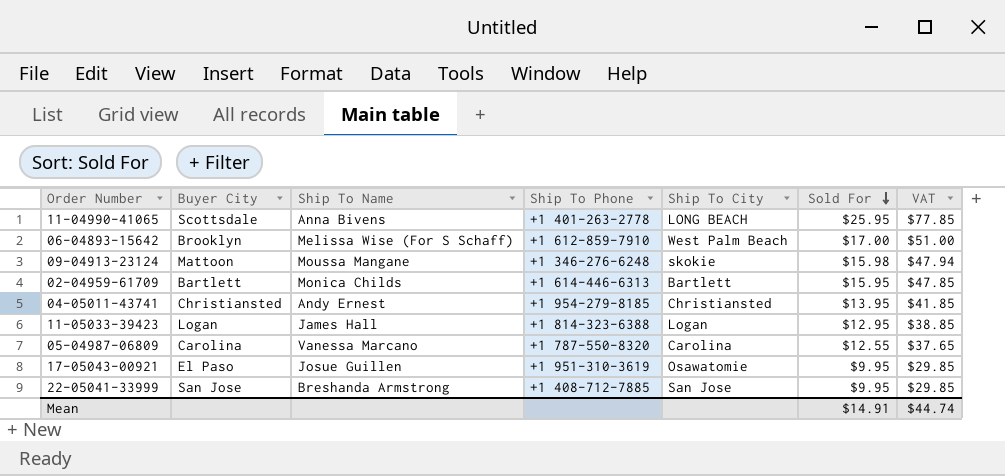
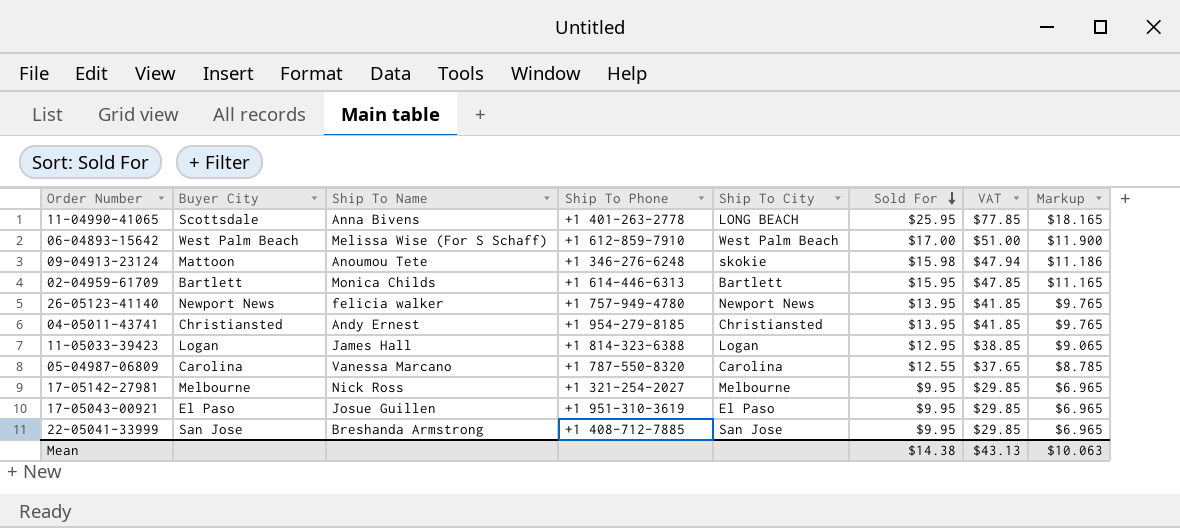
column Markup | formula: none -> [Sold For] * 0.7
06-04893-15642 | Buyer City: Brooklyn -> West Palm Beach
09-04913-23124 | Ship To Name: Moussa Mangane -> Anoumou Tete
row 26-05123-41140: none -> Newport News | felicia walker | +1 757-949-4780 | Newport News | $13.95 | $41.85 | $9.765
row 17-05142-27981: none -> Melbourne | Nick Ross | +1 321-254-2027 | Melbourne | $9.95 | $29.85 | $6.965
17-05043-00921 | Ship To City: Osawatomie -> El Paso
Mean | Sold For: $14.91 -> $14.38
Mean | VAT: $44.74 -> $43.13

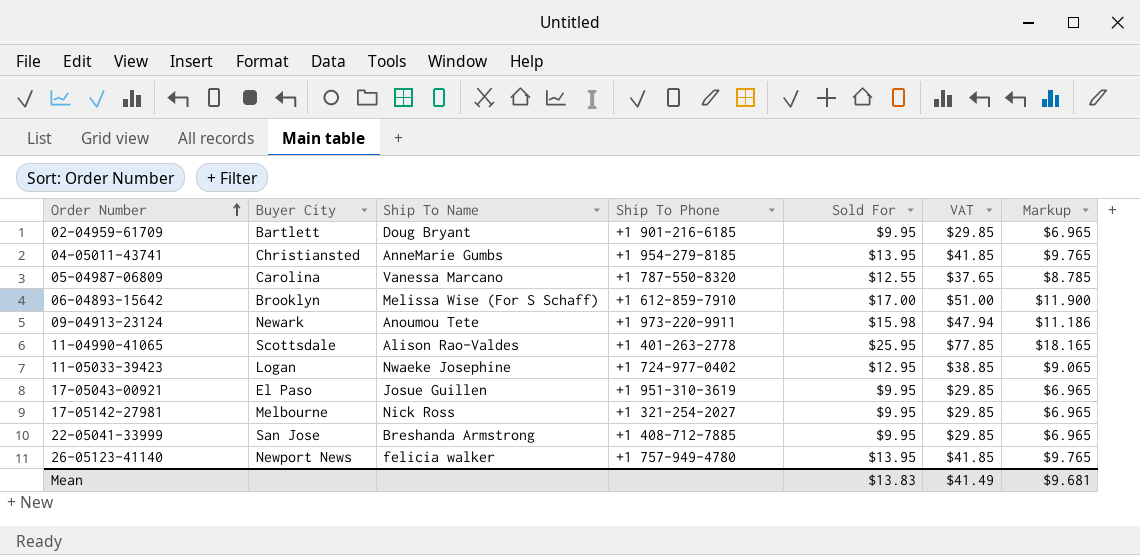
row order: Sold For descending -> Order Number ascending
column Ship To City | position: 5 -> none
02-04959-61709 | Ship To Name: Monica Childs -> Doug Bryant
02-04959-61709 | Ship To Phone: +1 614-446-6313 -> +1 901-216-6185
02-04959-61709 | Sold For: $15.95 -> $9.95
02-04959-61709 | VAT: $47.85 -> $29.85
02-04959-61709 | Markup: $11.165 -> $6.965
04-05011-43741 | Ship To Name: Andy Ernest -> AnneMarie Gumbs
06-04893-15642 | Buyer City: West Palm Beach -> Brooklyn
09-04913-23124 | Buyer City: Mattoon -> Newark
09-04913-23124 | Ship To Phone: +1 346-276-6248 -> +1 973-220-9911
11-04990-41065 | Ship To Name: Anna Bivens -> Alison Rao-Valdes
11-05033-39423 | Ship To Name: James Hall -> Nwaeke Josephine
11-05033-39423 | Ship To Phone: +1 814-323-6388 -> +1 724-977-0402
Mean | Sold For: $14.38 -> $13.83
Mean | VAT: $43.13 -> $41.49
Mean | Markup: $10.063 -> $9.681

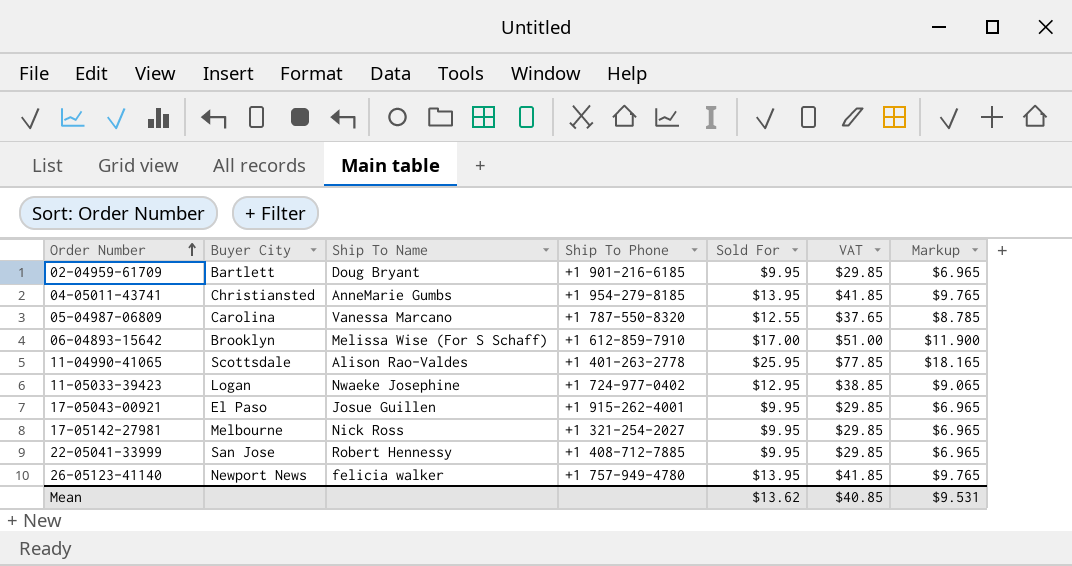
row 09-04913-23124: Newark | Anoumou Tete | +1 973-220-9911 | $15.98 | $47.94 | $11.186 -> none
17-05043-00921 | Ship To Phone: +1 951-310-3619 -> +1 915-262-4001
22-05041-33999 | Ship To Name: Breshanda Armstrong -> Robert Hennessy
Mean | Sold For: $13.83 -> $13.62
Mean | VAT: $41.49 -> $40.85
Mean | Markup: $9.681 -> $9.531

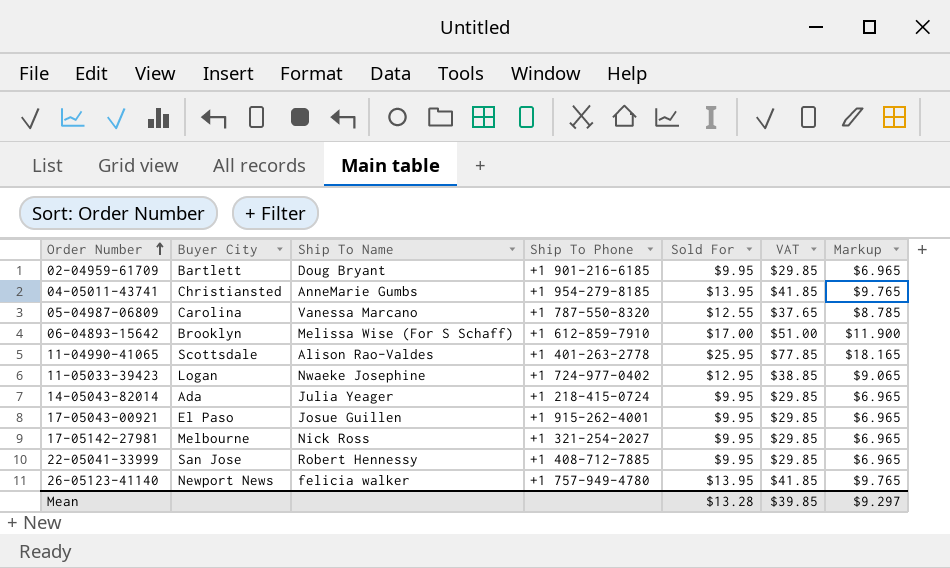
row 14-05043-82014: none -> Ada | Julia Yeager | +1 218-415-0724 | $9.95 | $29.85 | $6.965
Mean | Sold For: $13.62 -> $13.28
Mean | VAT: $40.85 -> $39.85
Mean | Markup: $9.531 -> $9.297

